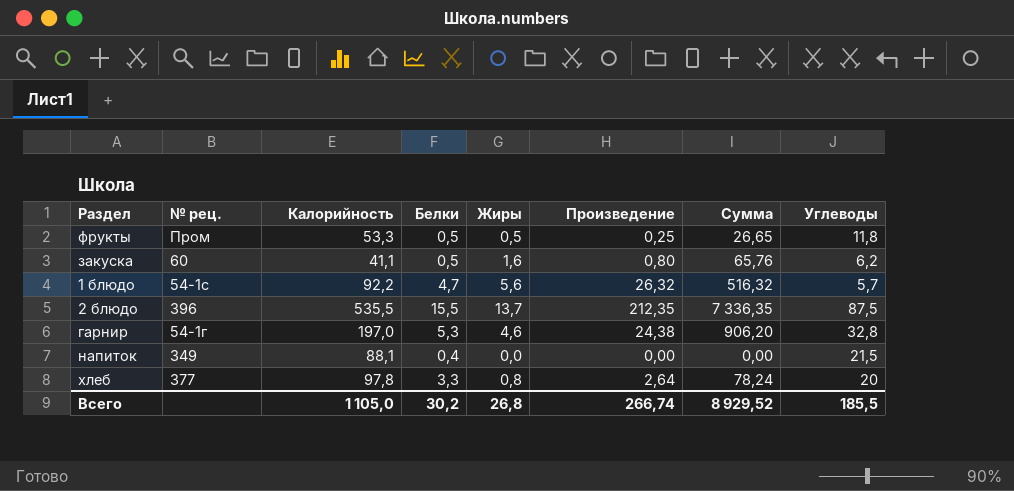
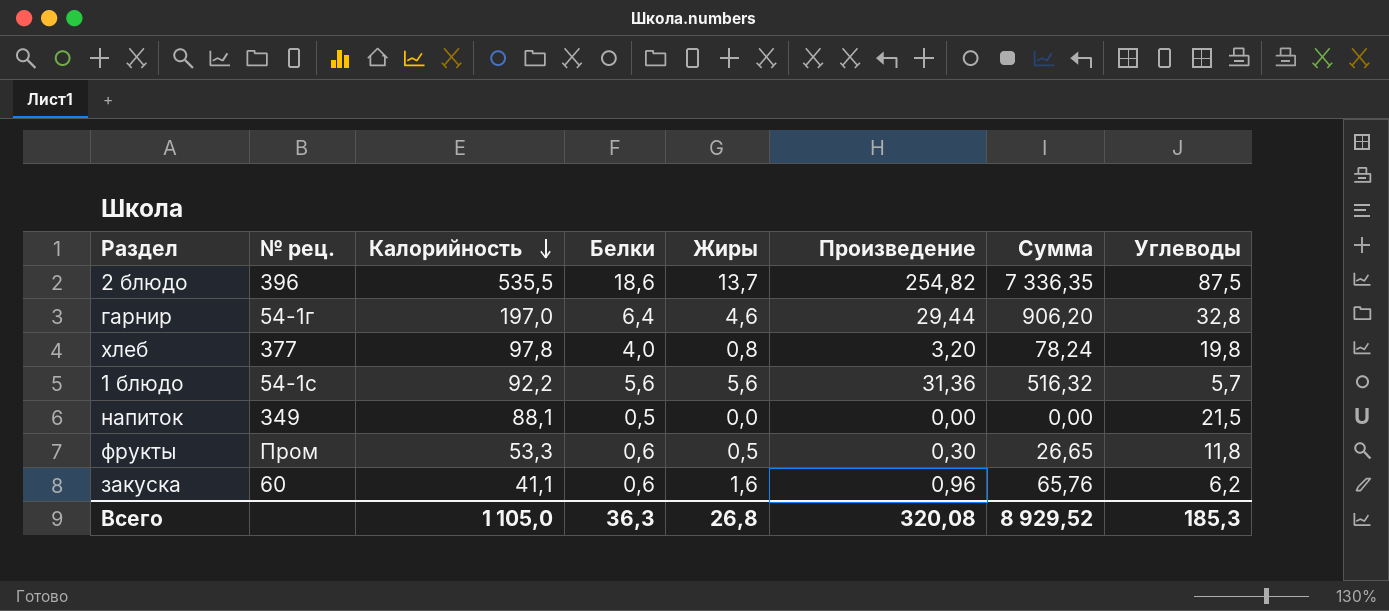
row order: none -> Калорийность descending
2 блюдо | Белки: 15,5 -> 18,6
2 блюдо | Произведение: 212,35 -> 254,82
гарнир | Белки: 5,3 -> 6,4
гарнир | Произведение: 24,38 -> 29,44
хлеб | Белки: 3,3 -> 4,0
хлеб | Произведение: 2,64 -> 3,20
хлеб | Углеводы: 20 -> 19,8
1 блюдо | Белки: 4,7 -> 5,6
1 блюдо | Произведение: 26,32 -> 31,36
напиток | Белки: 0,4 -> 0,5
фрукты | Белки: 0,5 -> 0,6
фрукты | Произведение: 0,25 -> 0,30
закуска | Белки: 0,5 -> 0,6
закуска | Произведение: 0,80 -> 0,96
Всего | Белки: 30,2 -> 36,3
Всего | Произведение: 266,74 -> 320,08
Всего | Углеводы: 185,5 -> 185,3

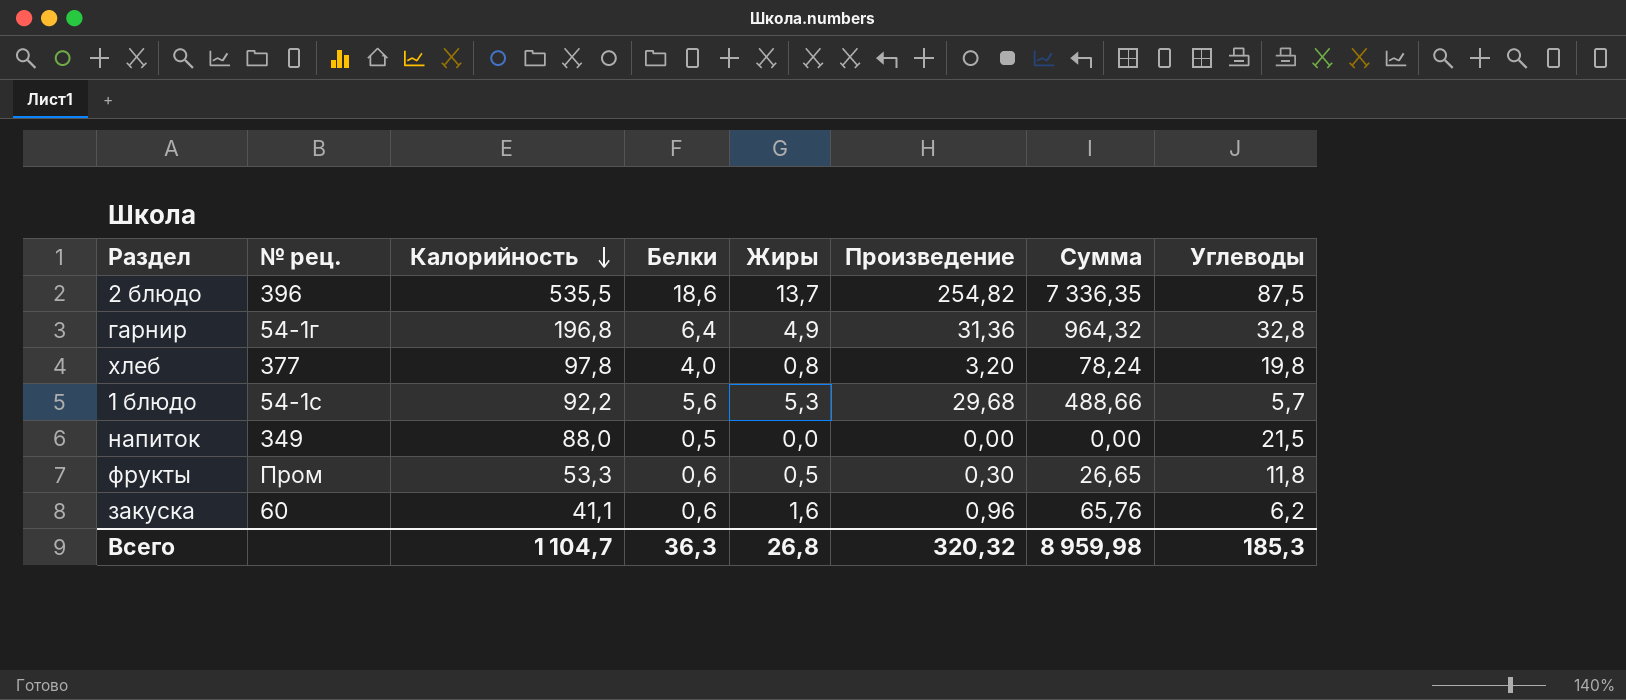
гарнир | Калорийность: 197,0 -> 196,8
гарнир | Жиры: 4,6 -> 4,9
гарнир | Произведение: 29,44 -> 31,36
гарнир | Сумма: 906,20 -> 964,32
1 блюдо | Жиры: 5,6 -> 5,3
1 блюдо | Произведение: 31,36 -> 29,68
1 блюдо | Сумма: 516,32 -> 488,66
напиток | Калорийность: 88,1 -> 88,0
Всего | Калорийность: 1 105,0 -> 1 104,7
Всего | Произведение: 320,08 -> 320,32
Всего | Сумма: 8 929,52 -> 8 959,98

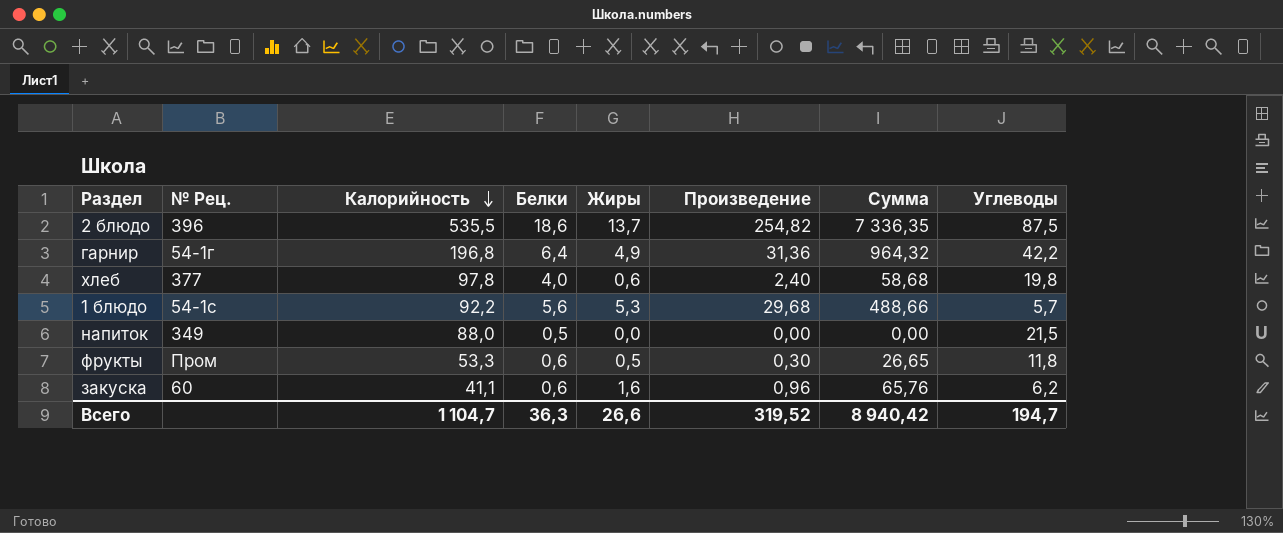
column name: № рец. -> № Рец.
гарнир | Углеводы: 32,8 -> 42,2
хлеб | Жиры: 0,8 -> 0,6
хлеб | Произведение: 3,20 -> 2,40
хлеб | Сумма: 78,24 -> 58,68
Всего | Жиры: 26,8 -> 26,6
Всего | Произведение: 320,32 -> 319,52
Всего | Сумма: 8 959,98 -> 8 940,42
Всего | Углеводы: 185,3 -> 194,7

